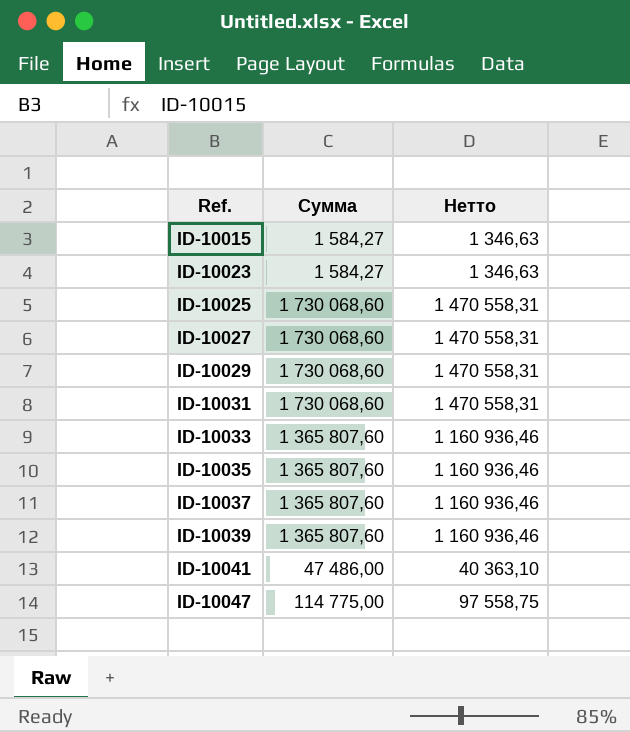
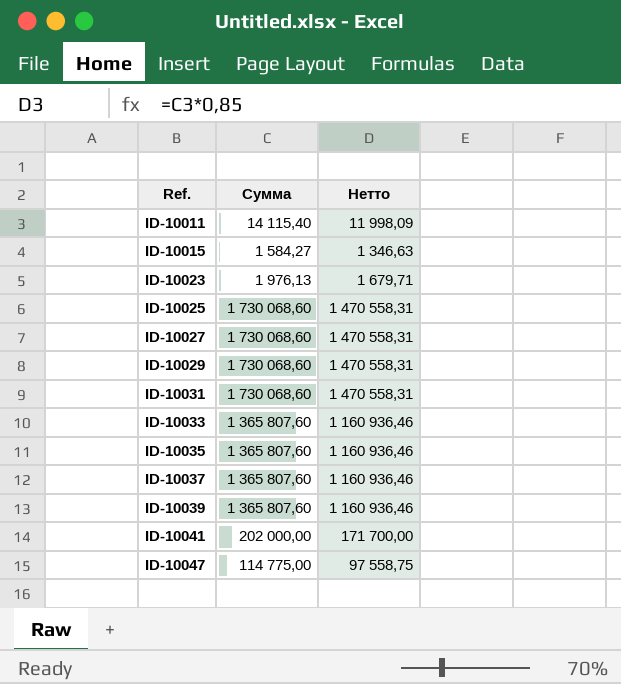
row ID-10011: none -> 14 115,40 | 11 998,09
ID-10023 | Сумма: 1 584,27 -> 1 976,13
ID-10023 | Нетто: 1 346,63 -> 1 679,71
ID-10041 | Сумма: 47 486,00 -> 202 000,00
ID-10041 | Нетто: 40 363,10 -> 171 700,00

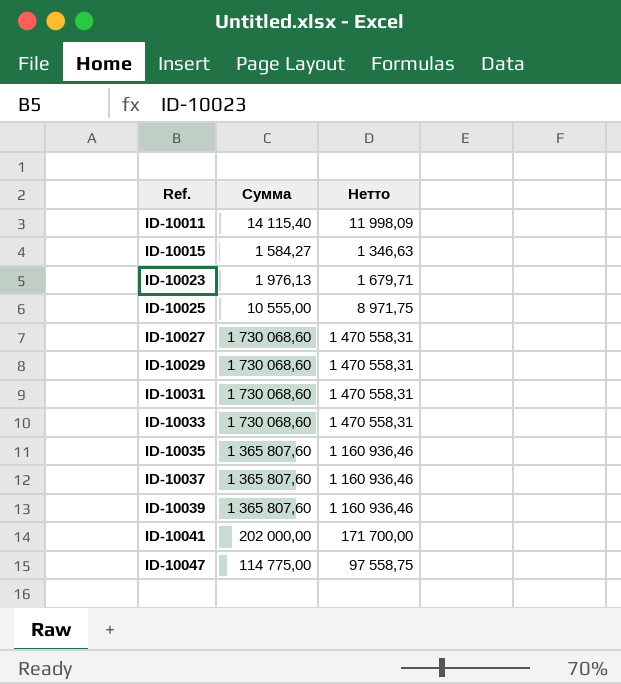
ID-10025 | Сумма: 1 730 068,60 -> 10 555,00
ID-10025 | Нетто: 1 470 558,31 -> 8 971,75
ID-10033 | Сумма: 1 365 807,60 -> 1 730 068,60
ID-10033 | Нетто: 1 160 936,46 -> 1 470 558,31

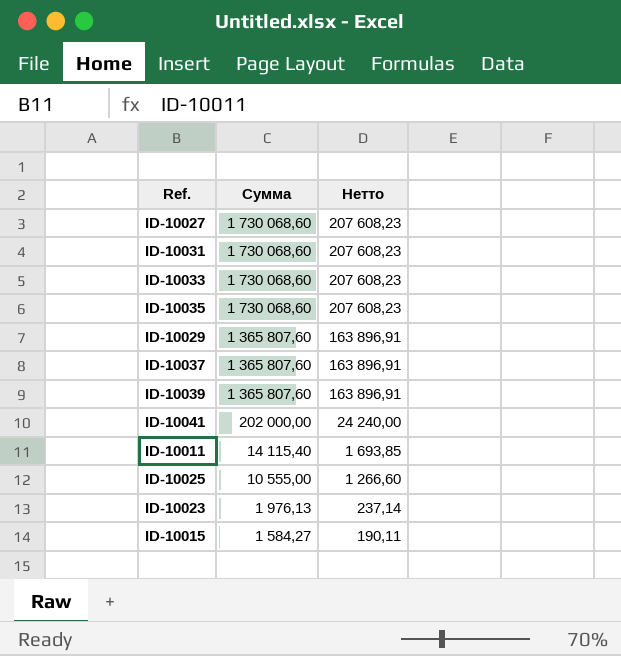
row order: Ref. ascending -> Сумма descending
column Нетто | formula: [Сумма] * 0,85 -> [Сумма] * 0,12
row ID-10047: 114 775,00 | 97 558,75 -> none
ID-10035 | Сумма: 1 365 807,60 -> 1 730 068,60
ID-10029 | Сумма: 1 730 068,60 -> 1 365 807,60

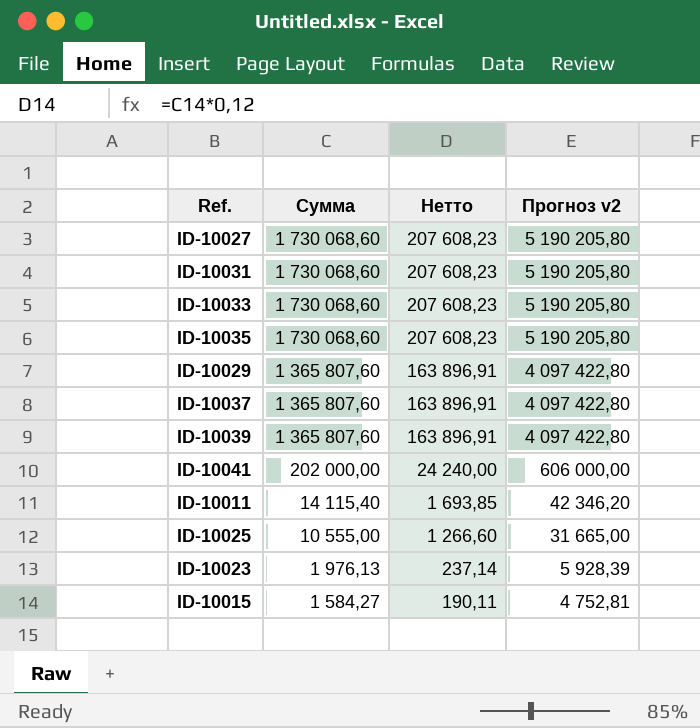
column Прогноз v2 | formula: none -> [Сумма] * 3

